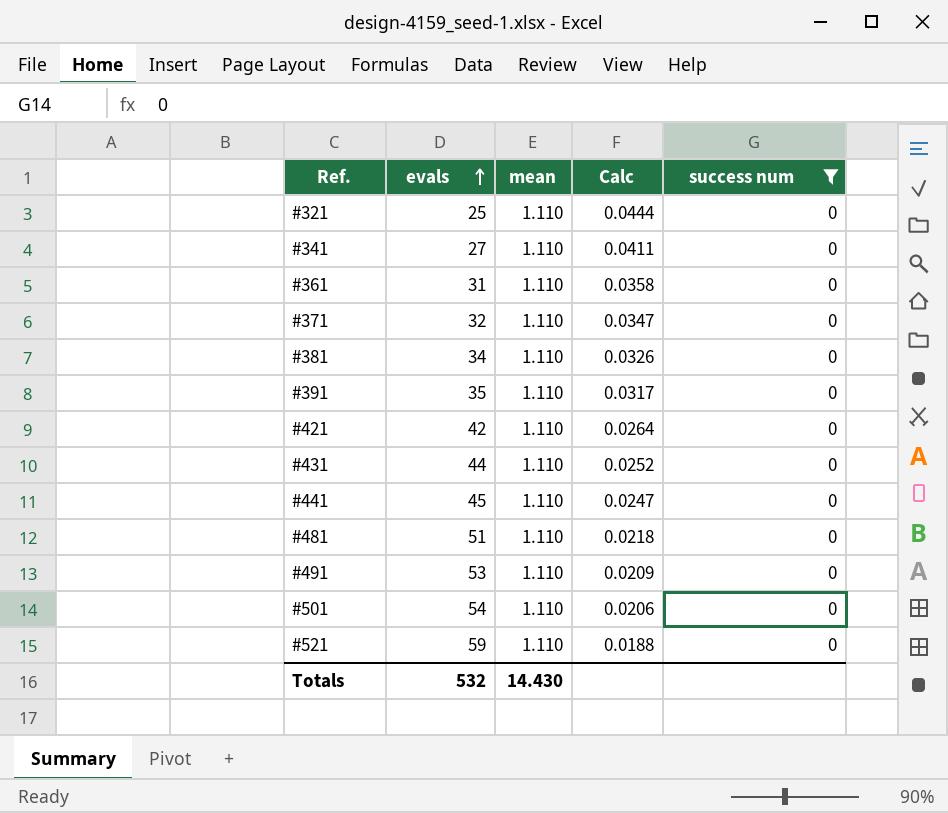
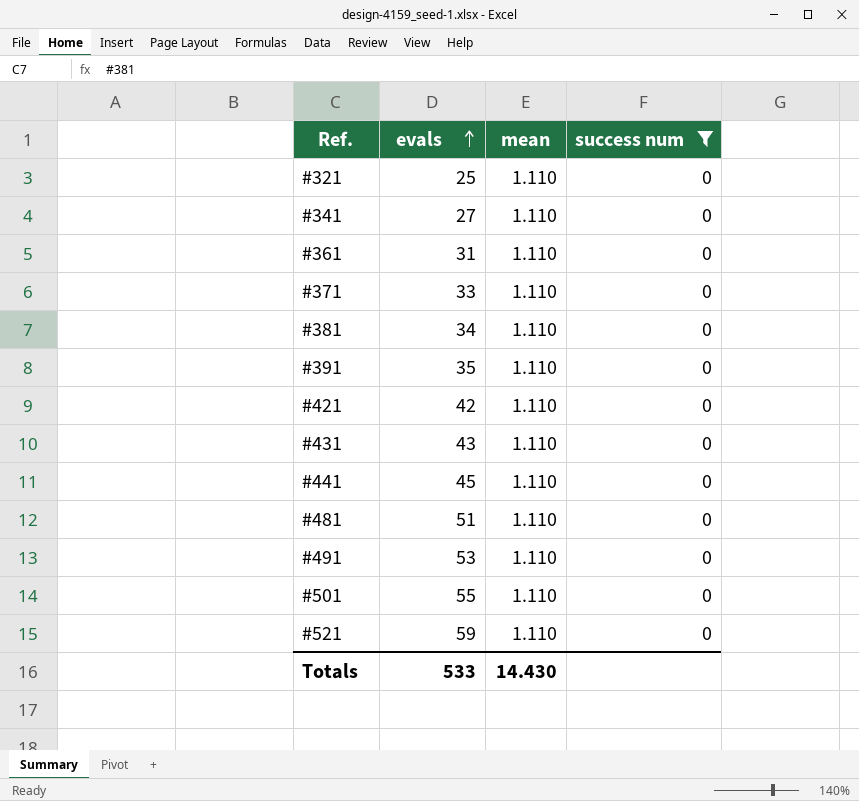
column Calc | formula: [mean] / [evals] -> none
#371 | evals: 32 -> 33
#431 | evals: 44 -> 43
#501 | evals: 54 -> 55
Totals | evals: 532 -> 533

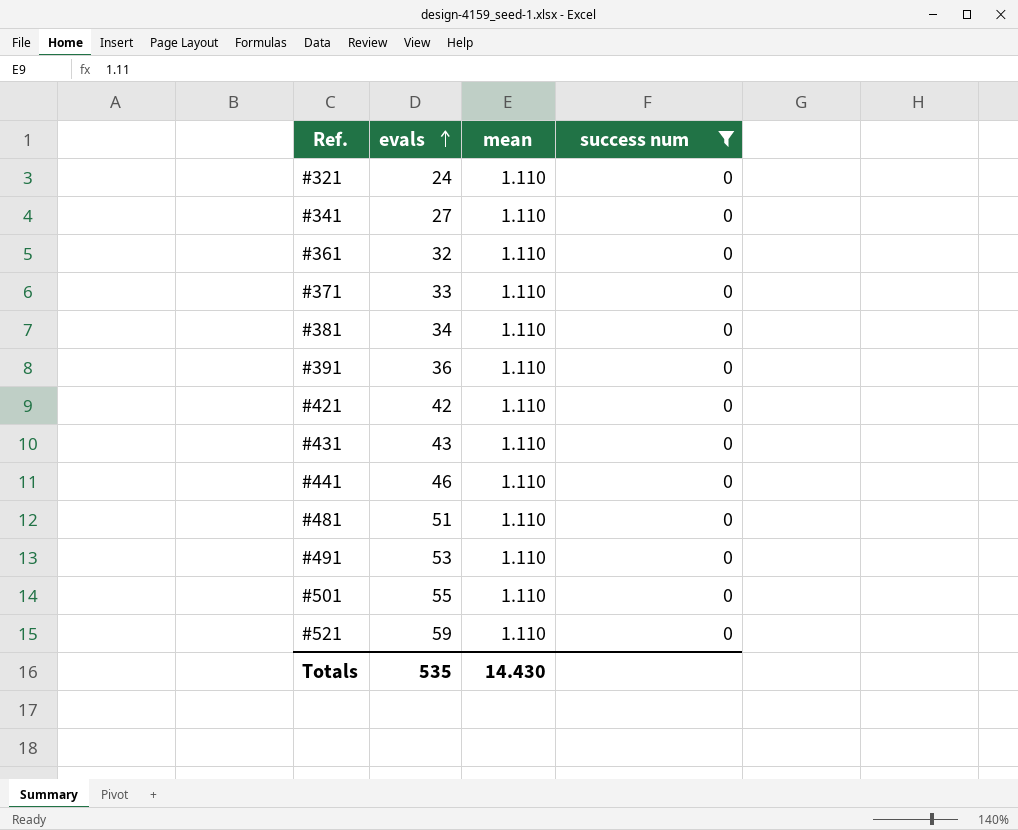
#321 | evals: 25 -> 24
#361 | evals: 31 -> 32
#391 | evals: 35 -> 36
#441 | evals: 45 -> 46
Totals | evals: 533 -> 535

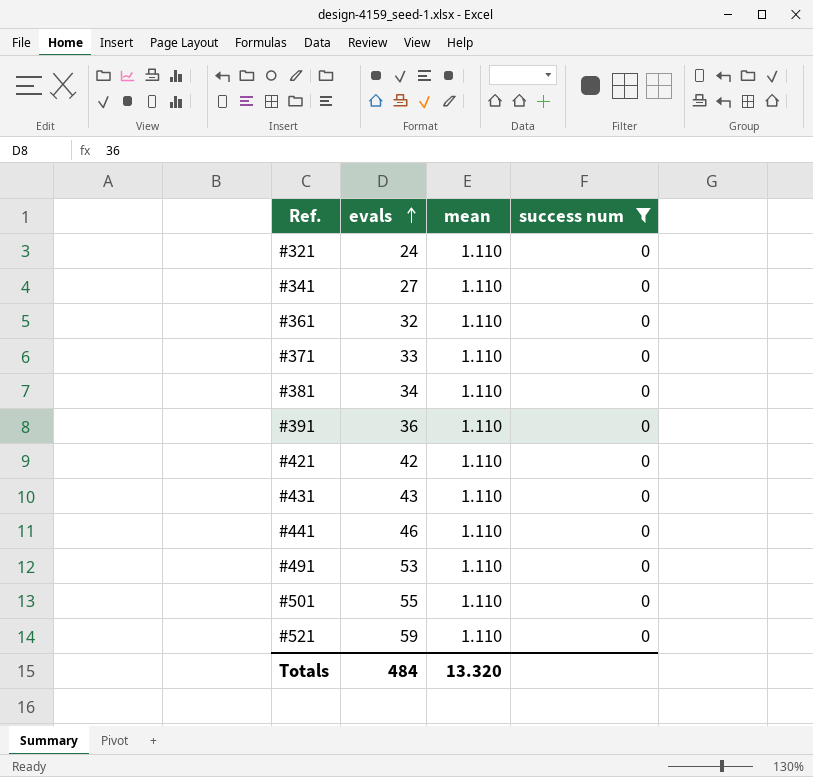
row #481: 51 | 1.110 | 0 -> none
Totals | evals: 535 -> 484
Totals | mean: 14.430 -> 13.320

